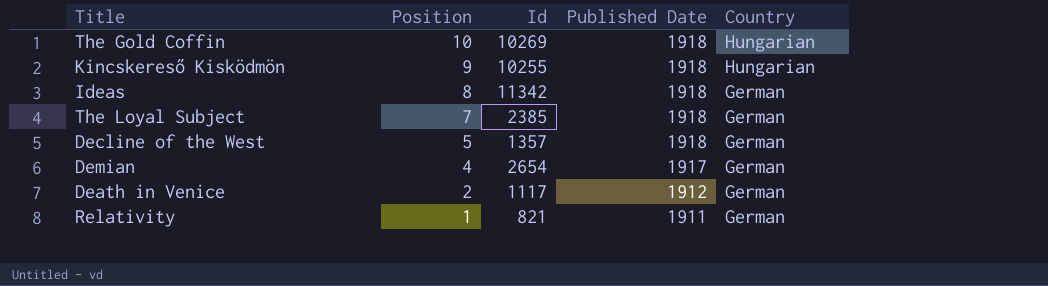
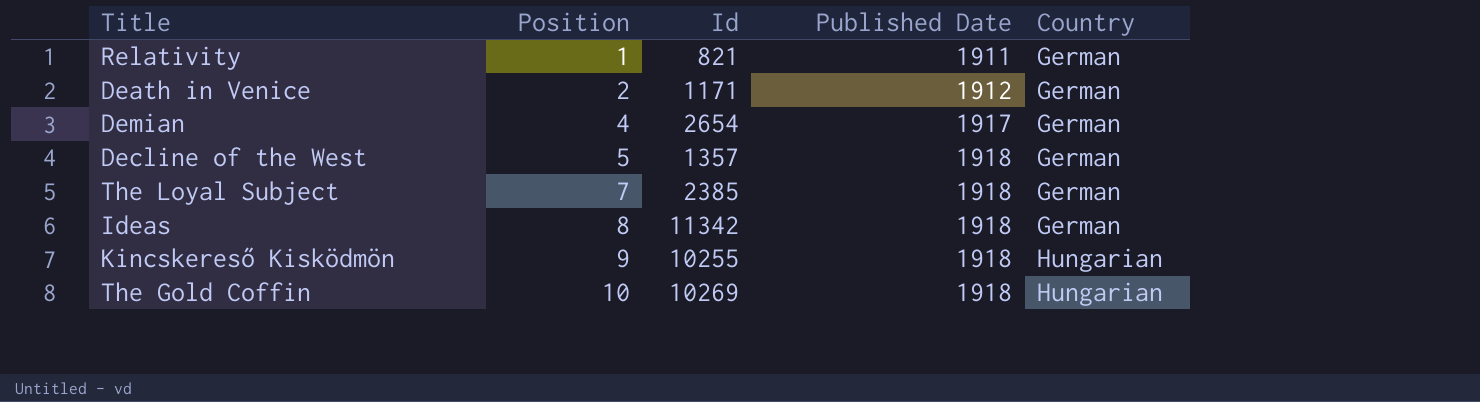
row order: Position descending -> Position ascending
Death in Venice | Id: 1117 -> 1171

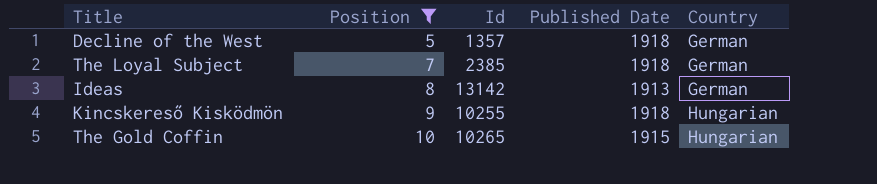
filter: none -> Position >= 5
Ideas | Id: 11342 -> 13142
Ideas | Published Date: 1918 -> 1913
The Gold Coffin | Id: 10269 -> 10265
The Gold Coffin | Published Date: 1918 -> 1915

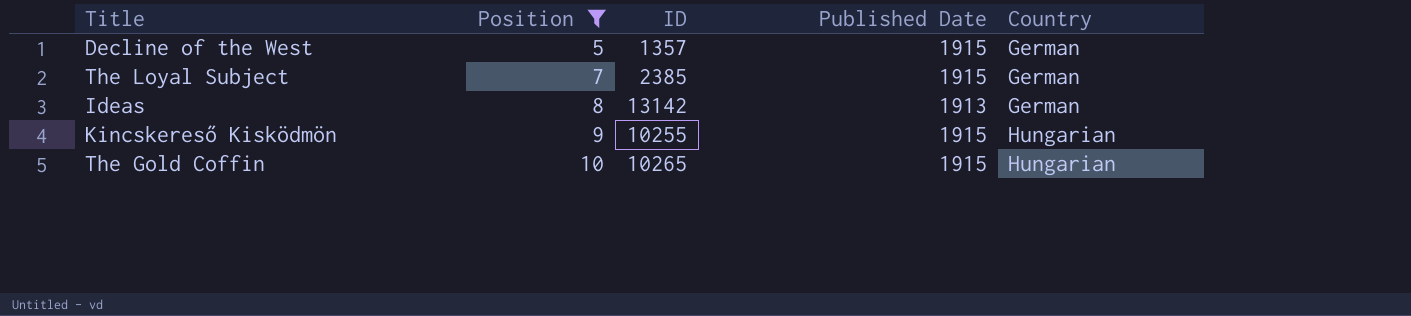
column name: Id -> ID
Decline of the West | Published Date: 1918 -> 1915
The Loyal Subject | Published Date: 1918 -> 1915
Kincskereső Kisködmön | Published Date: 1918 -> 1915

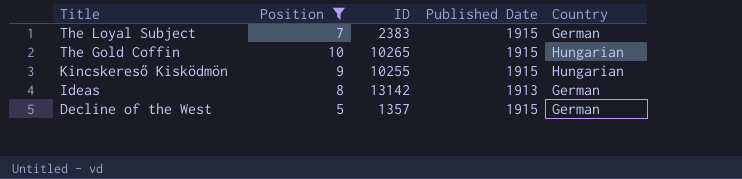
row order: Position ascending -> Title descending
The Loyal Subject | ID: 2385 -> 2383

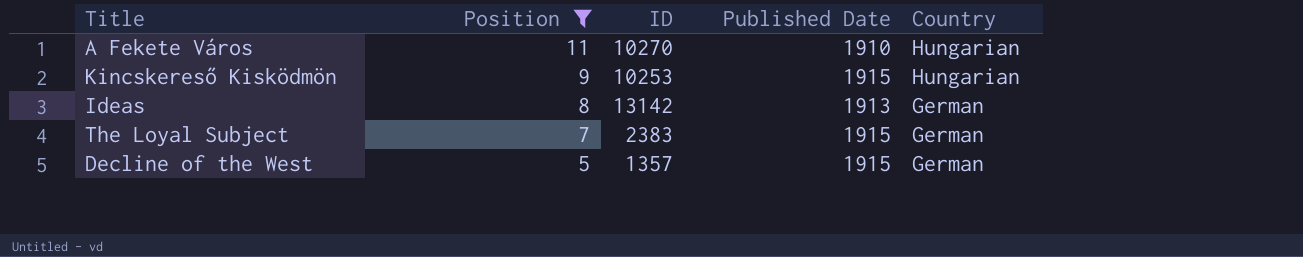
row order: Title descending -> Position descending
row The Gold Coffin: 10 | 10265 | 1915 | Hungarian -> none
row A Fekete Város: none -> 11 | 10270 | 1910 | Hungarian
Kincskereső Kisködmön | ID: 10255 -> 10253

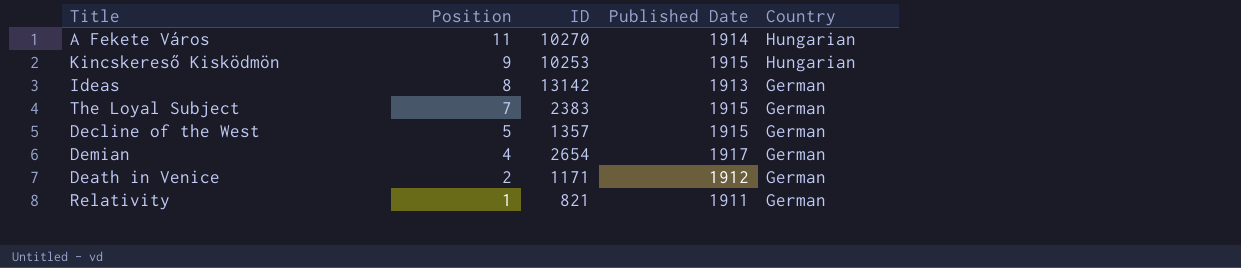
filter: Position >= 5 -> none
A Fekete Város | Published Date: 1910 -> 1914

